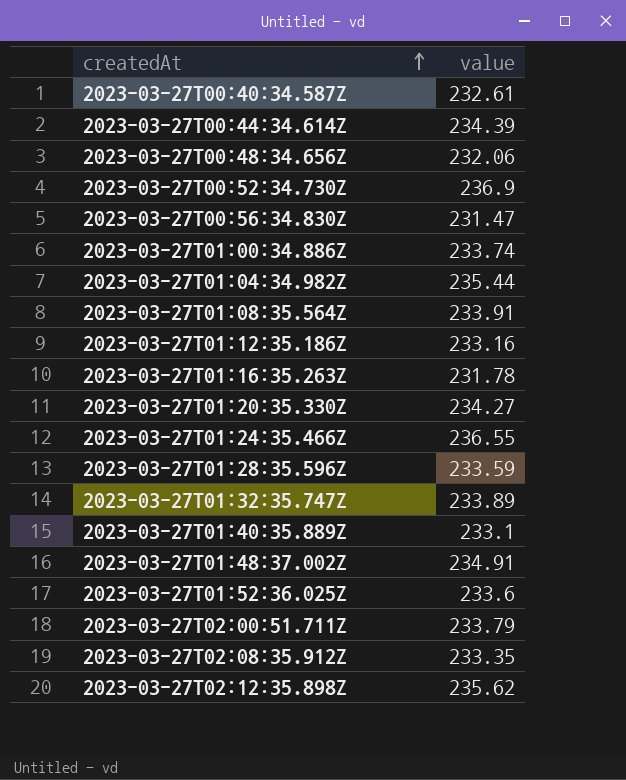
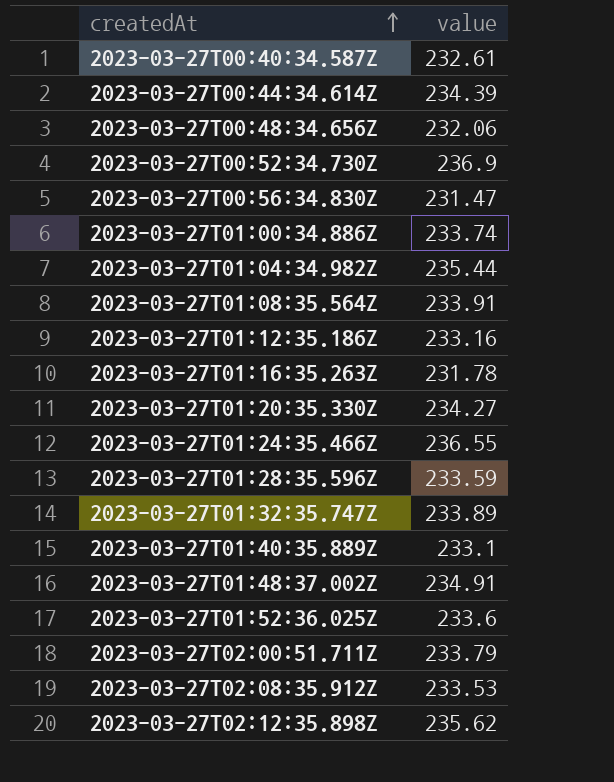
2023-03-27T02:08:35.912Z | value: 233.35 -> 233.53

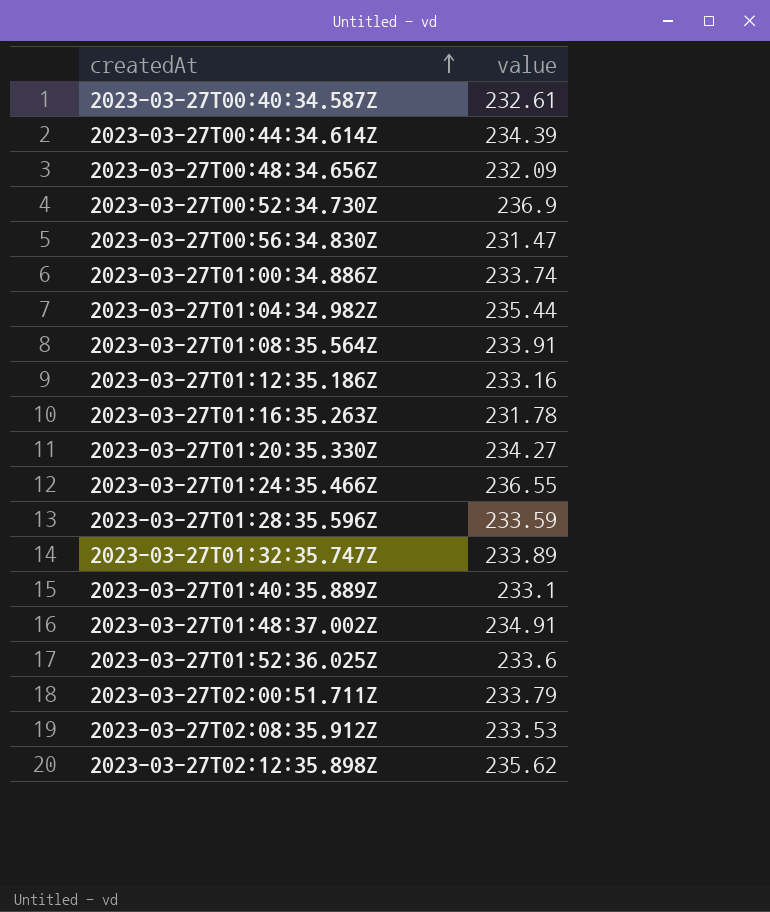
2023-03-27T00:48:34.656Z | value: 232.06 -> 232.09

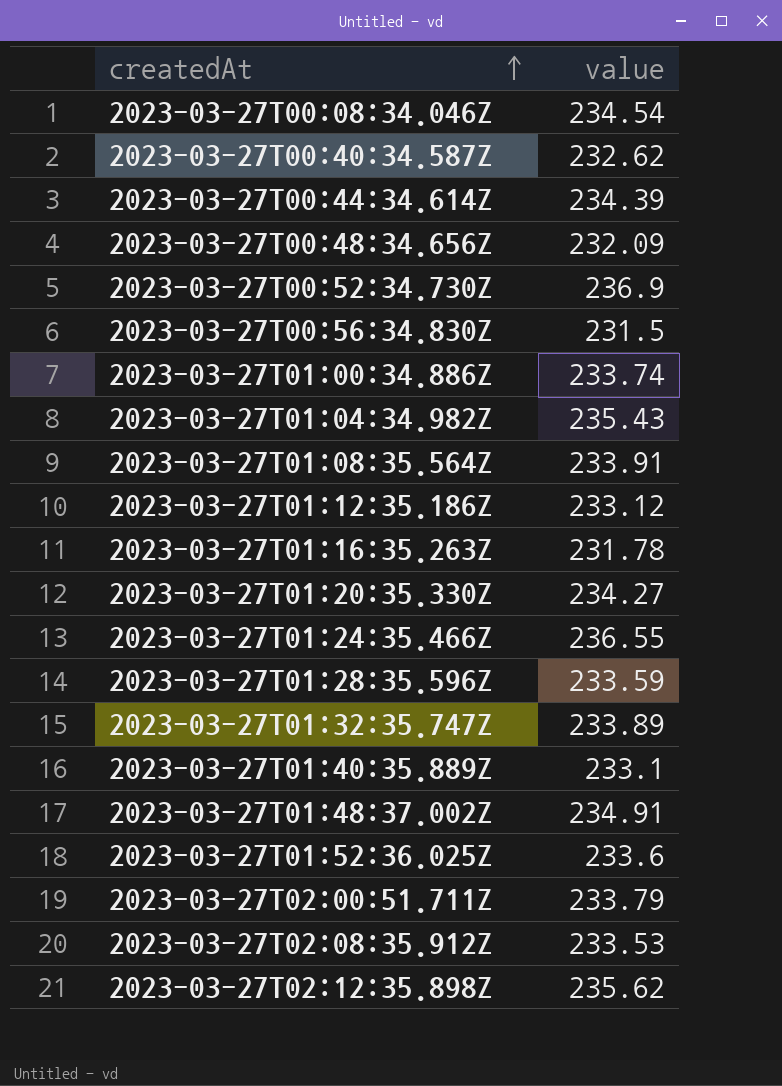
row 2023-03-27T00:08:34.046Z: none -> 234.54
2023-03-27T00:40:34.587Z | value: 232.61 -> 232.62
2023-03-27T00:56:34.830Z | value: 231.47 -> 231.5
2023-03-27T01:04:34.982Z | value: 235.44 -> 235.43
2023-03-27T01:12:35.186Z | value: 233.16 -> 233.12

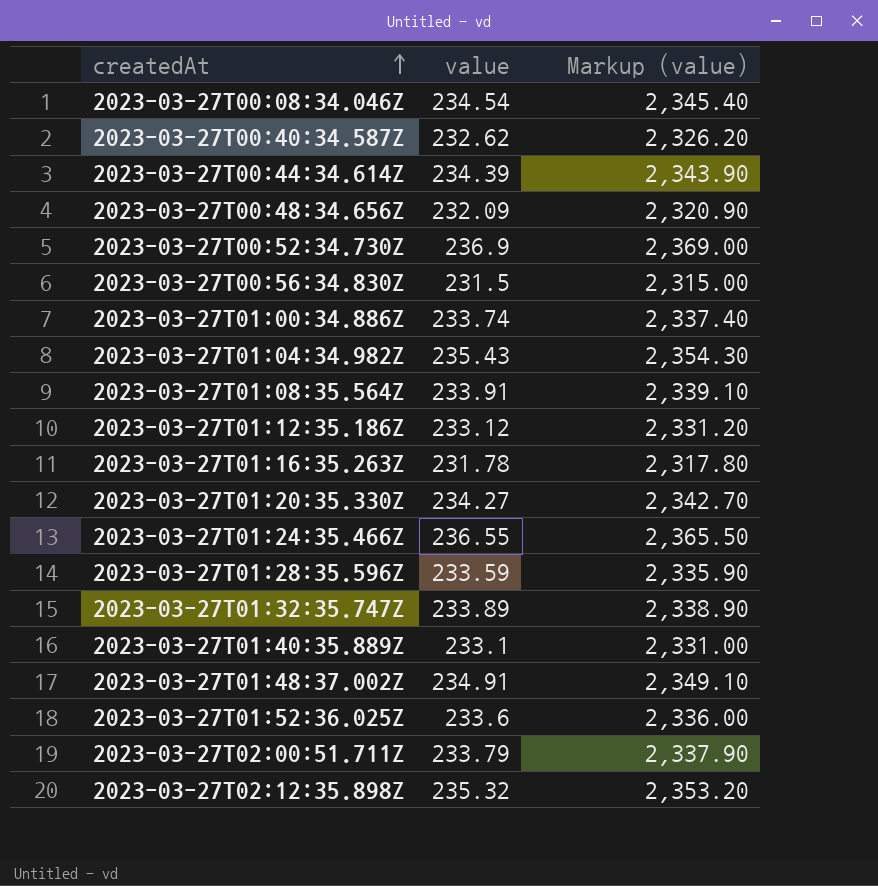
column Markup (value) | formula: none -> [value] * 10
row 2023-03-27T02:08:35.912Z: 233.53 -> none
2023-03-27T02:12:35.898Z | value: 235.62 -> 235.32

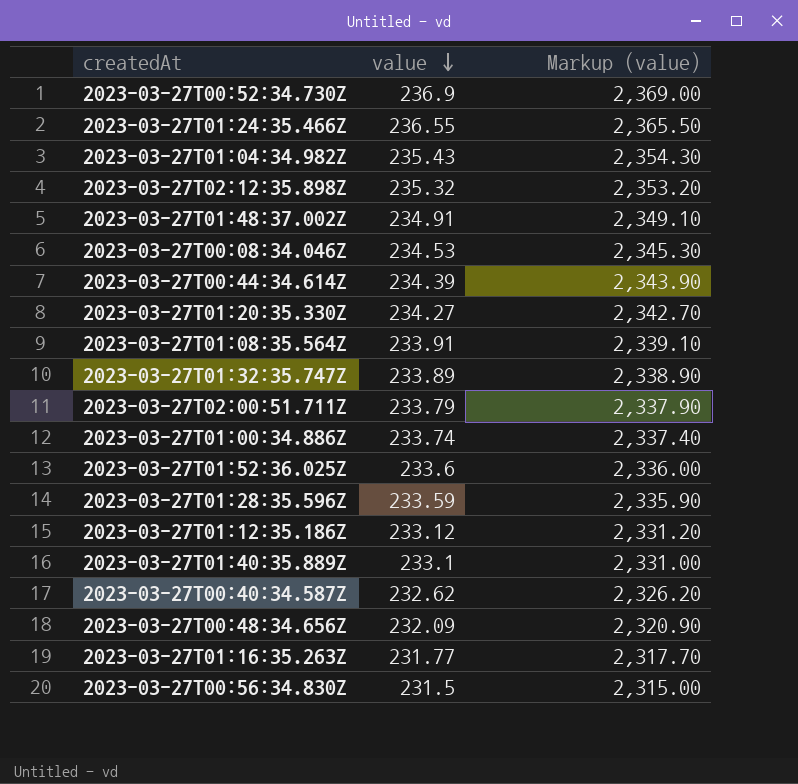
row order: createdAt ascending -> value descending
2023-03-27T00:08:34.046Z | value: 234.54 -> 234.53
2023-03-27T00:08:34.046Z | Markup (value): 2,345.40 -> 2,345.30
2023-03-27T01:16:35.263Z | value: 231.78 -> 231.77
2023-03-27T01:16:35.263Z | Markup (value): 2,317.80 -> 2,317.70

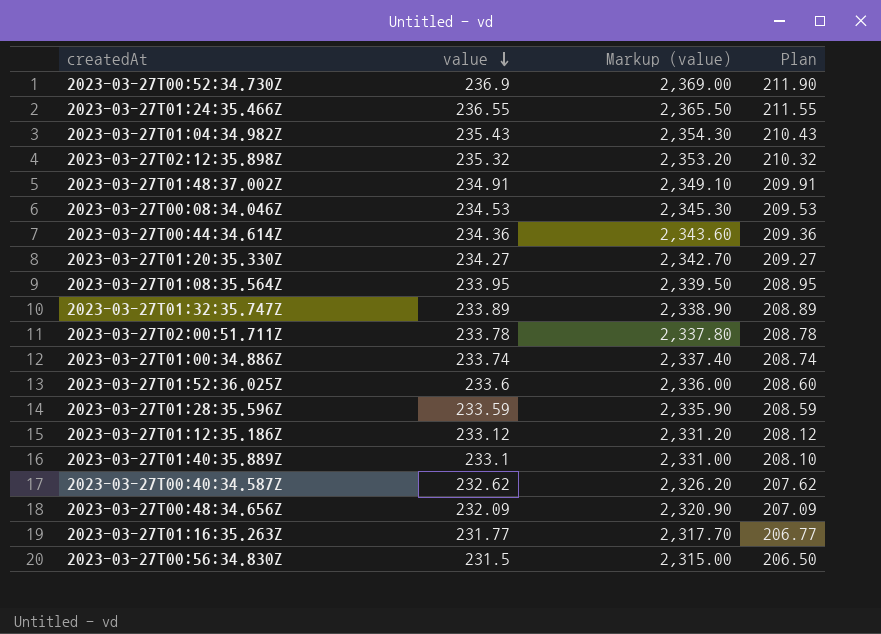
column Plan | formula: none -> [value] - 25
2023-03-27T00:44:34.614Z | value: 234.39 -> 234.36
2023-03-27T00:44:34.614Z | Markup (value): 2,343.90 -> 2,343.60
2023-03-27T01:08:35.564Z | value: 233.91 -> 233.95
2023-03-27T01:08:35.564Z | Markup (value): 2,339.10 -> 2,339.50
2023-03-27T02:00:51.711Z | value: 233.79 -> 233.78
2023-03-27T02:00:51.711Z | Markup (value): 2,337.90 -> 2,337.80

